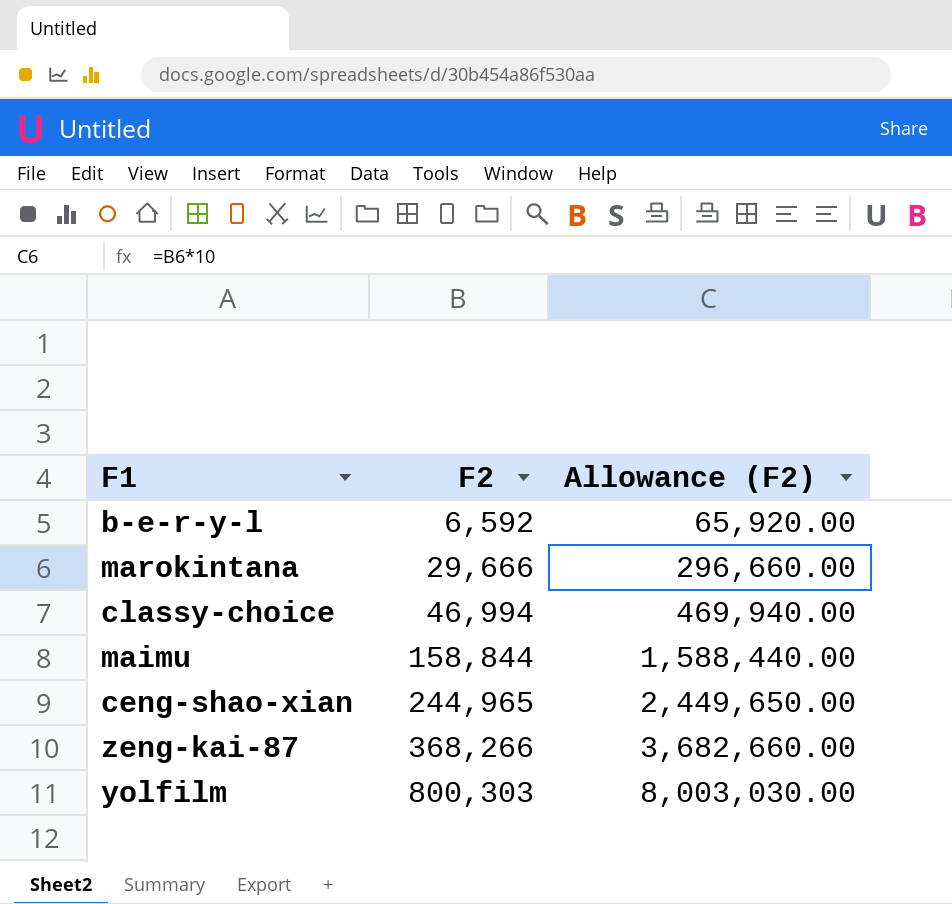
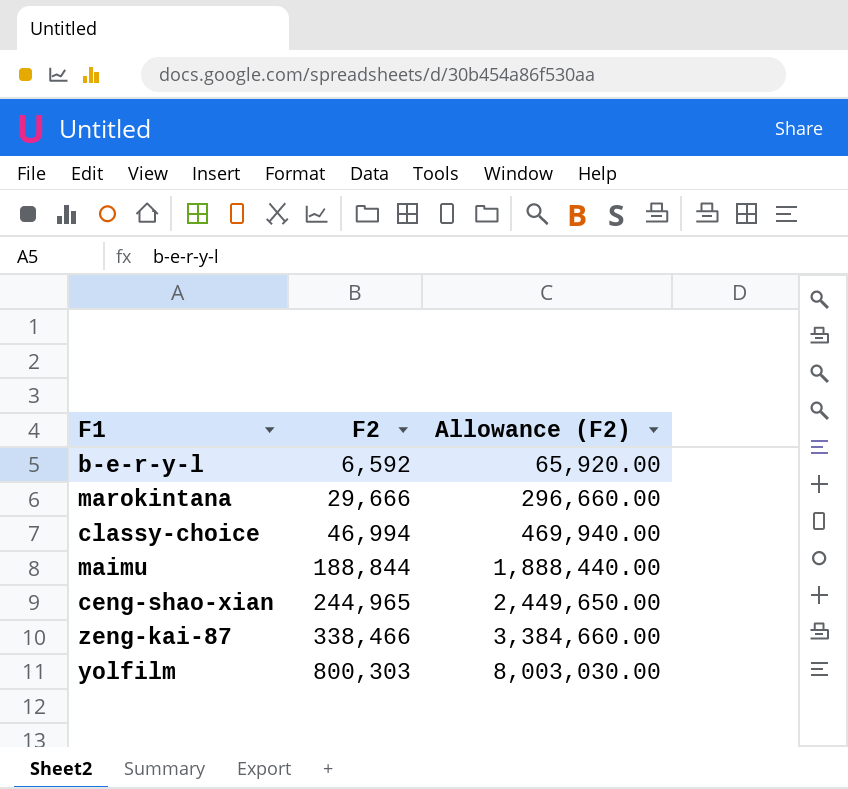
maimu | F2: 158,844 -> 188,844
maimu | Allowance (F2): 1,588,440.00 -> 1,888,440.00
zeng-kai-87 | F2: 368,266 -> 338,466
zeng-kai-87 | Allowance (F2): 3,682,660.00 -> 3,384,660.00

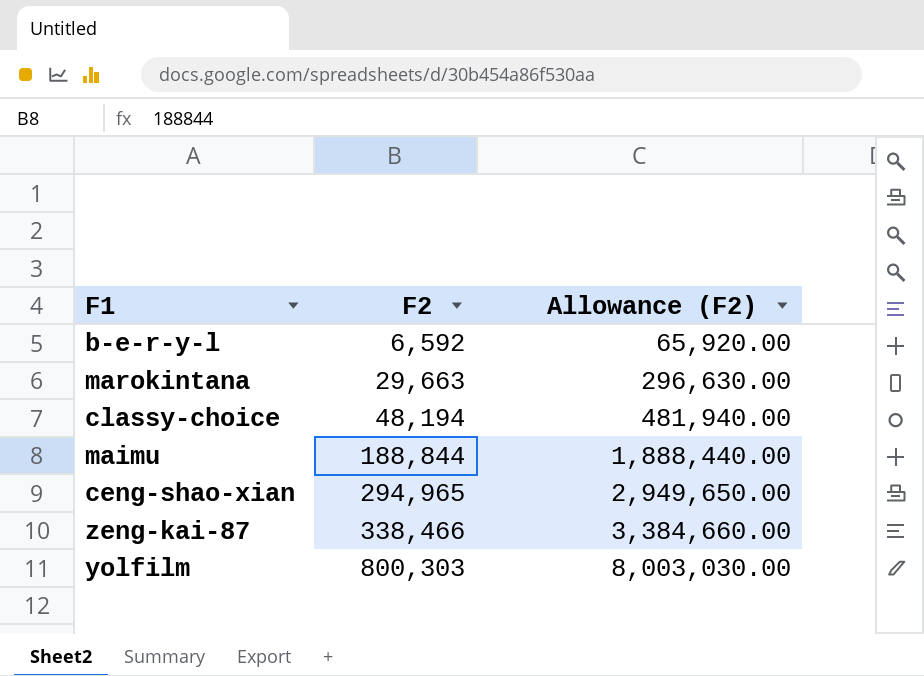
marokintana | F2: 29,666 -> 29,663
marokintana | Allowance (F2): 296,660.00 -> 296,630.00
classy-choice | F2: 46,994 -> 48,194
classy-choice | Allowance (F2): 469,940.00 -> 481,940.00
ceng-shao-xian | F2: 244,965 -> 294,965
ceng-shao-xian | Allowance (F2): 2,449,650.00 -> 2,949,650.00

